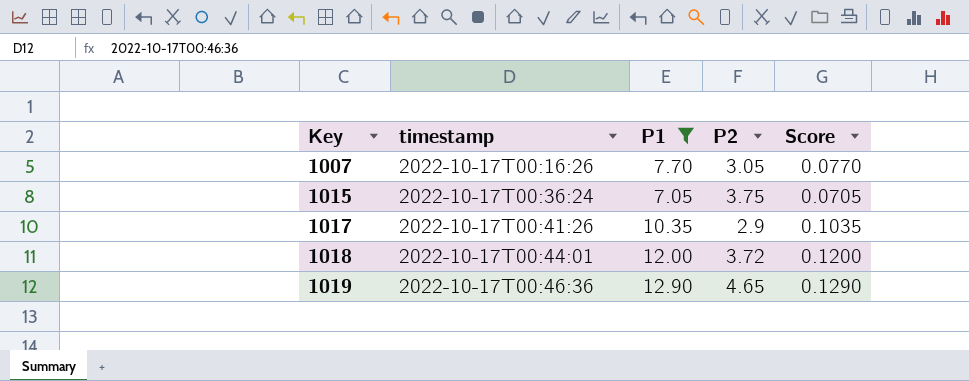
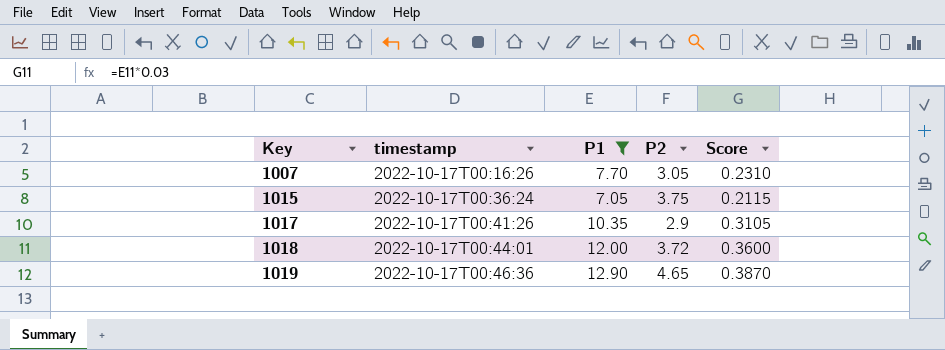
column Score | formula: [P1] * 0.01 -> [P1] * 0.03

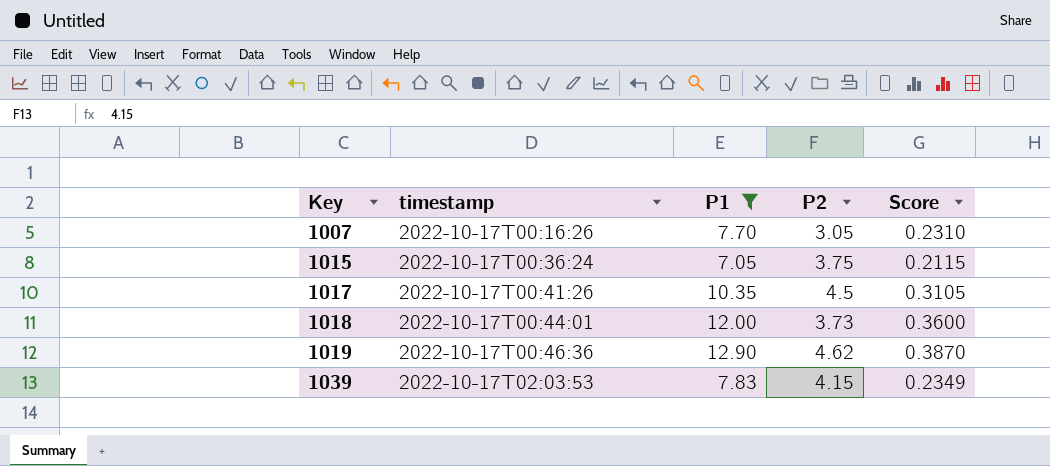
1017 | P2: 2.9 -> 4.5
1018 | P2: 3.72 -> 3.73
1019 | P2: 4.65 -> 4.62
row 1039: none -> 2022-10-17T02:03:53 | 7.83 | 4.15 | 0.2349

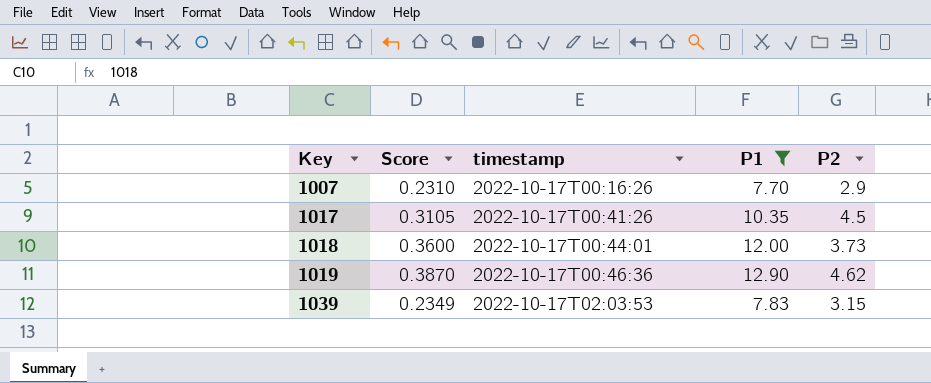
column Score | position: 5 -> 2
row 1015: 2022-10-17T00:36:24 | 7.05 | 3.75 | 0.2115 -> none
1007 | P2: 3.05 -> 2.9
1039 | P2: 4.15 -> 3.15

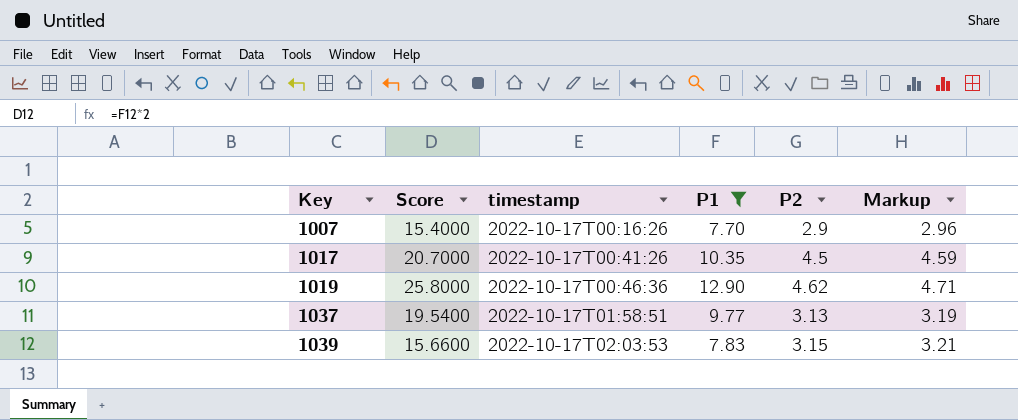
column Score | formula: [P1] * 0.03 -> [P1] * 2
column Markup | formula: none -> [P2] * 1.02
row 1018: 0.3600 | 2022-10-17T00:44:01 | 12.00 | 3.73 -> none
row 1037: none -> 19.5400 | 2022-10-17T01:58:51 | 9.77 | 3.13 | 3.19

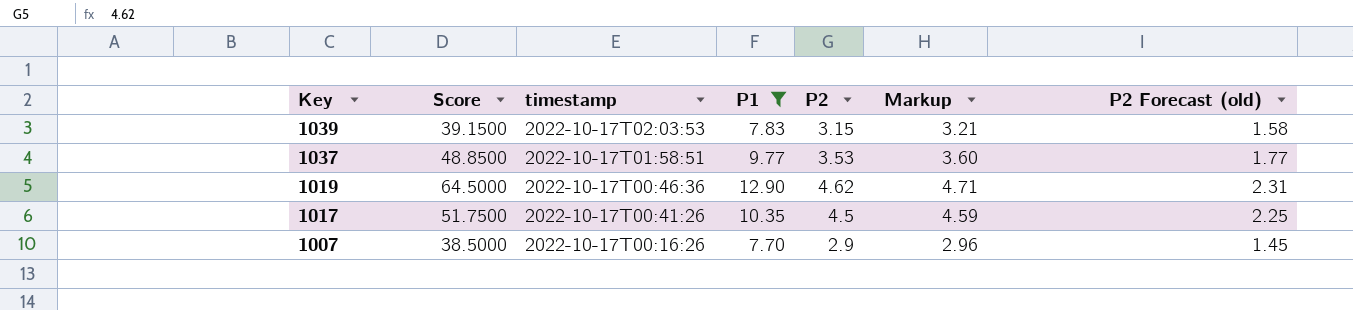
row order: Key ascending -> Key descending
column Score | formula: [P1] * 2 -> [P1] * 5
column P2 Forecast (old) | formula: none -> [P2] * 0.5
1037 | P2: 3.13 -> 3.53
1037 | Markup: 3.19 -> 3.60

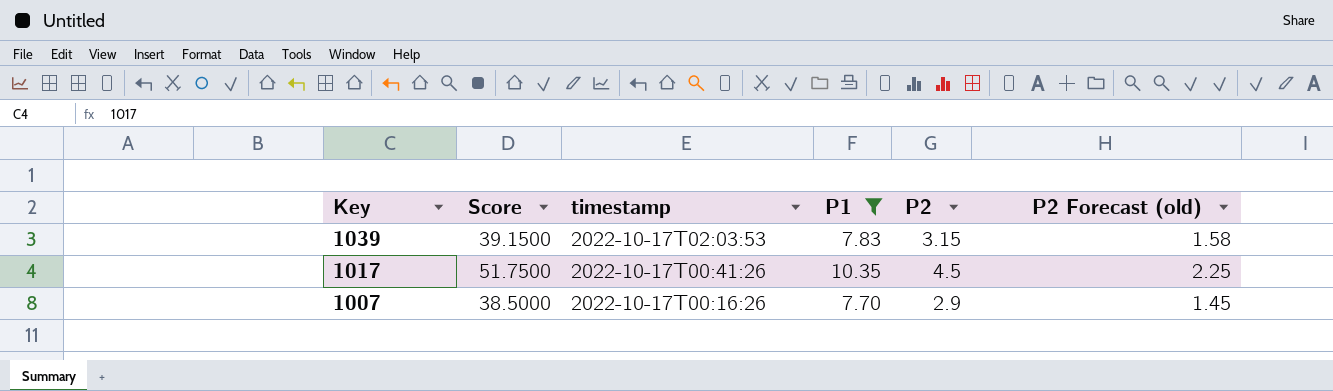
column Markup | formula: [P2] * 1.02 -> none
row 1037: 48.8500 | 2022-10-17T01:58:51 | 9.77 | 3.53 | 3.60 | 1.77 -> none
row 1019: 64.5000 | 2022-10-17T00:46:36 | 12.90 | 4.62 | 4.71 | 2.31 -> none

